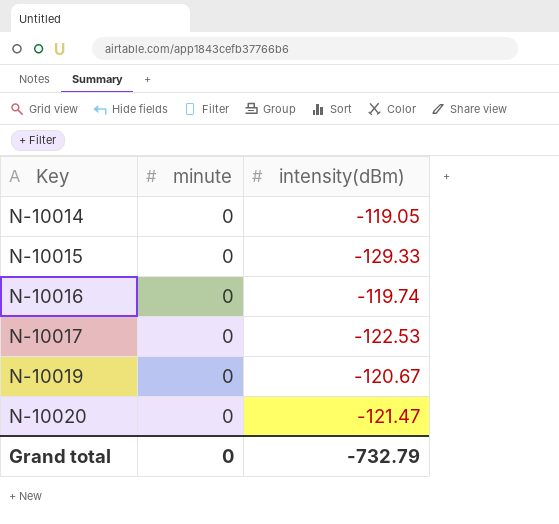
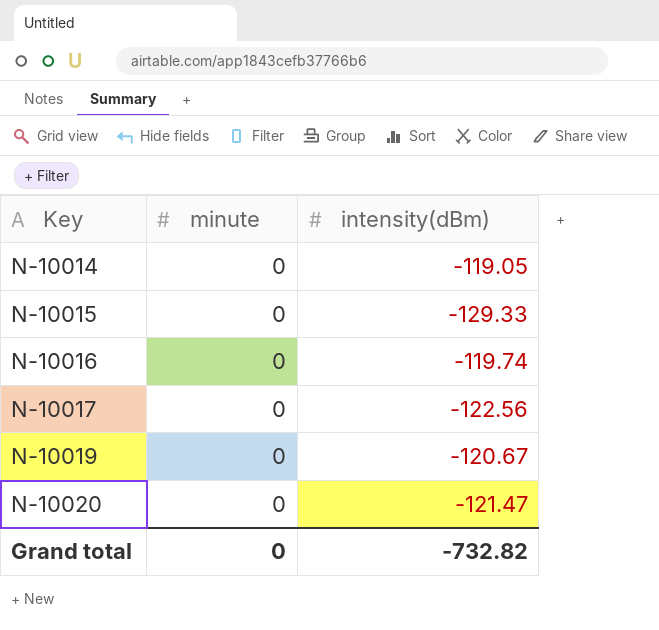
N-10017 | intensity(dBm): -122.53 -> -122.56
Grand total | intensity(dBm): -732.79 -> -732.82

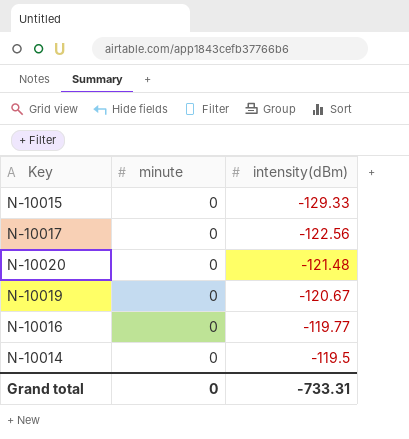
row order: Key ascending -> intensity(dBm) ascending
N-10020 | intensity(dBm): -121.47 -> -121.48
N-10016 | intensity(dBm): -119.74 -> -119.77
N-10014 | intensity(dBm): -119.05 -> -119.5
Grand total | intensity(dBm): -732.82 -> -733.31

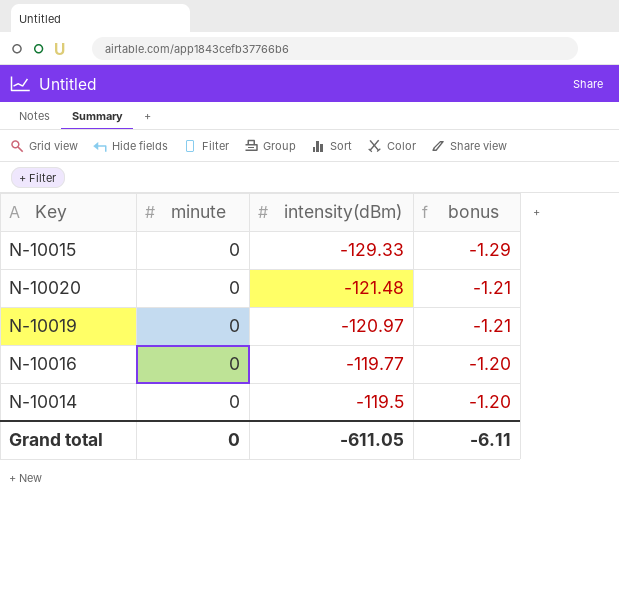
column bonus | formula: none -> [intensity(dBm)] * 0.01
row N-10017: 0 | -122.56 -> none
N-10019 | intensity(dBm): -120.67 -> -120.97
Grand total | intensity(dBm): -733.31 -> -611.05

